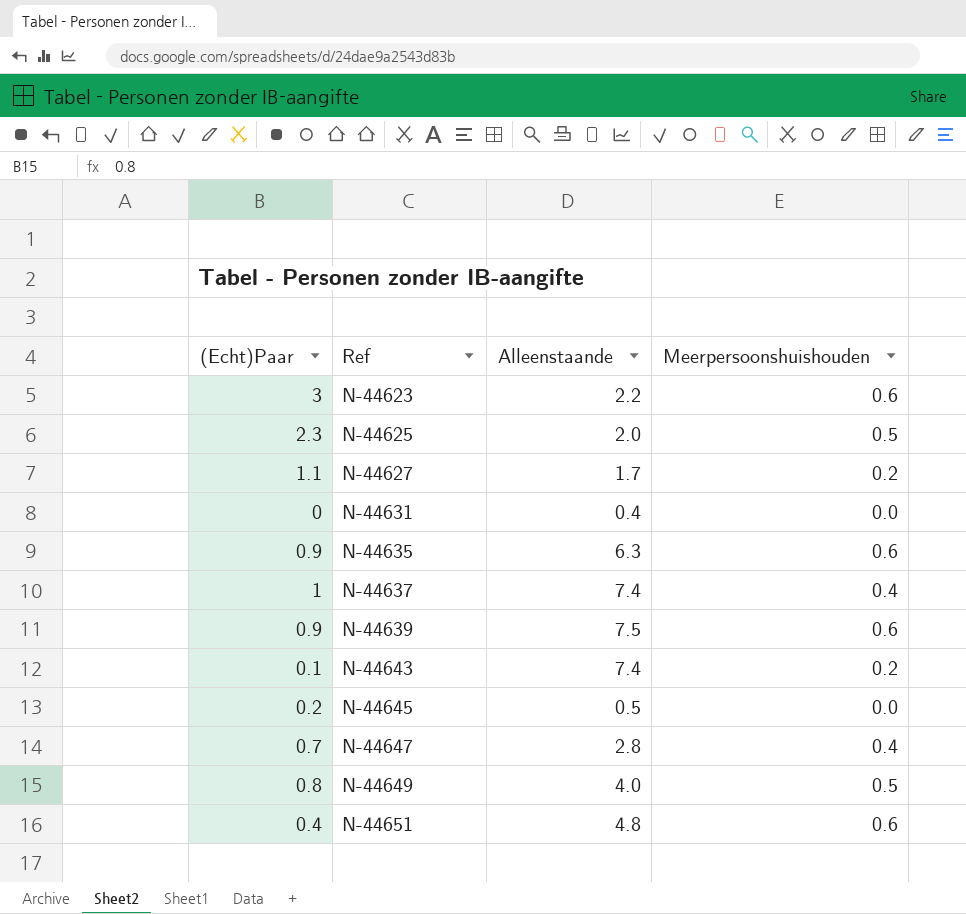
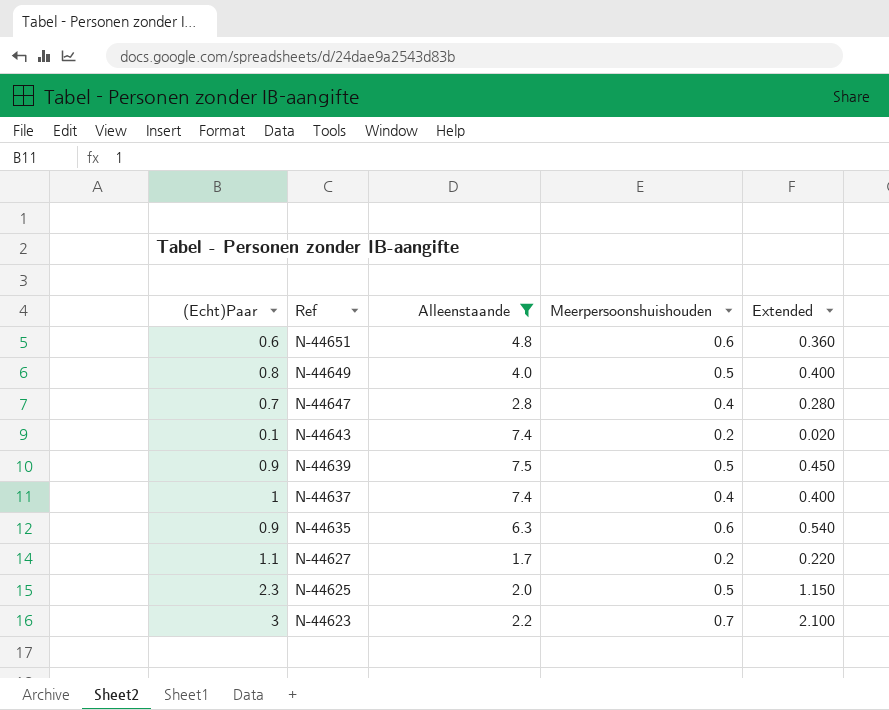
filter: none -> Alleenstaande >= 1.7
row order: Ref ascending -> Ref descending
column Extended | formula: none -> [(Echt)Paar] * [Meerpersoonshuishouden]
N-44651 | (Echt)Paar: 0.4 -> 0.6
N-44639 | Meerpersoonshuishouden: 0.6 -> 0.5
N-44623 | Meerpersoonshuishouden: 0.6 -> 0.7

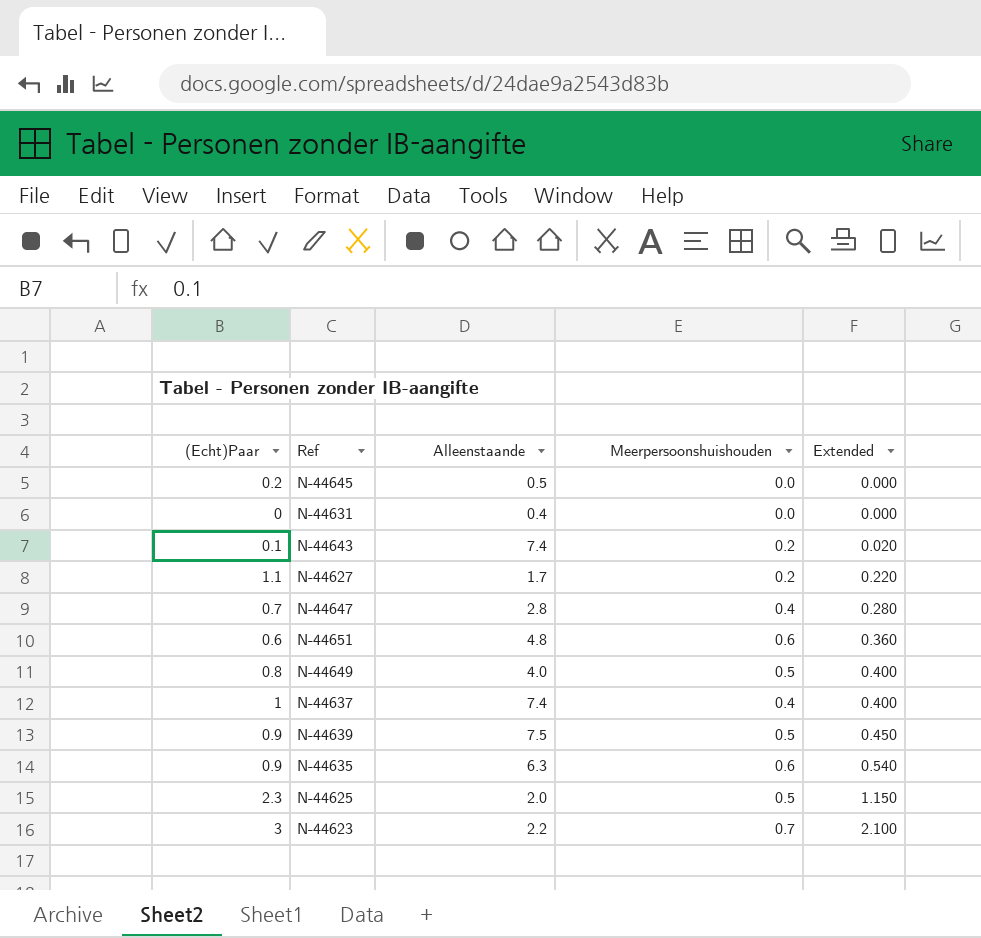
filter: Alleenstaande >= 1.7 -> none
row order: Ref descending -> Extended ascending

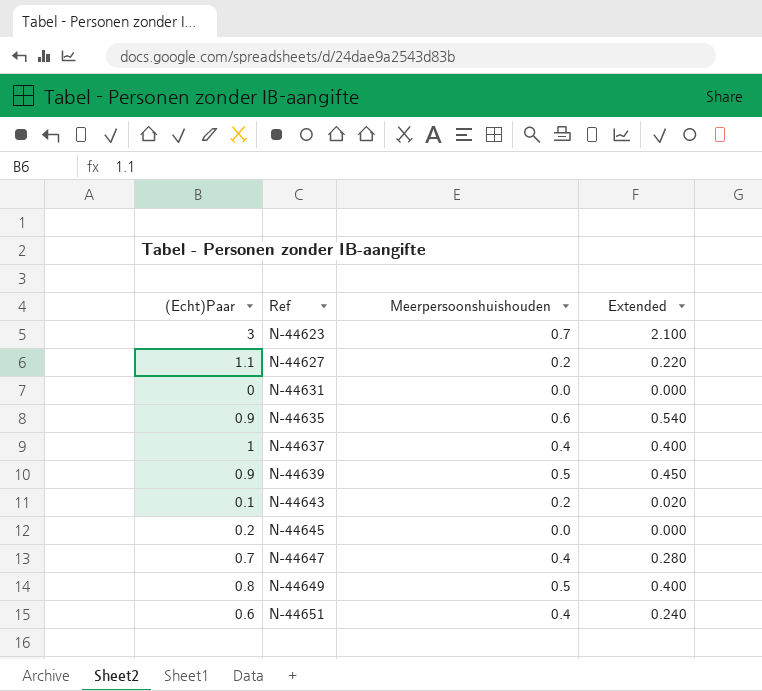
row order: Extended ascending -> Ref ascending
column Alleenstaande | position: 3 -> none
row N-44625: 2.3 | 2.0 | 0.5 | 1.150 -> none
N-44651 | Meerpersoonshuishouden: 0.6 -> 0.4
N-44651 | Extended: 0.360 -> 0.240

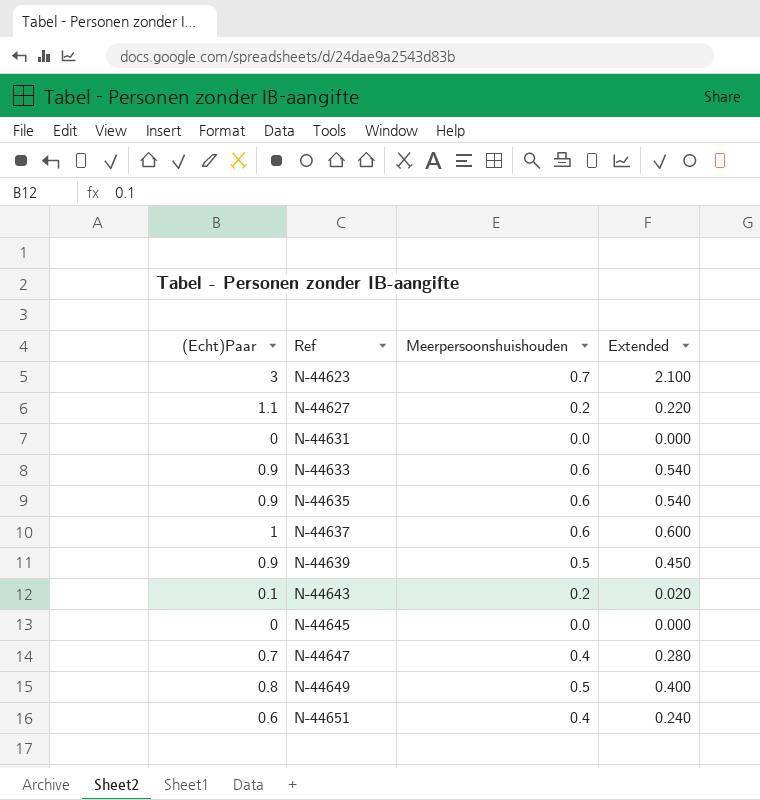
row N-44633: none -> 0.9 | 0.6 | 0.540
N-44637 | Meerpersoonshuishouden: 0.4 -> 0.6
N-44637 | Extended: 0.400 -> 0.600
N-44645 | (Echt)Paar: 0.2 -> 0

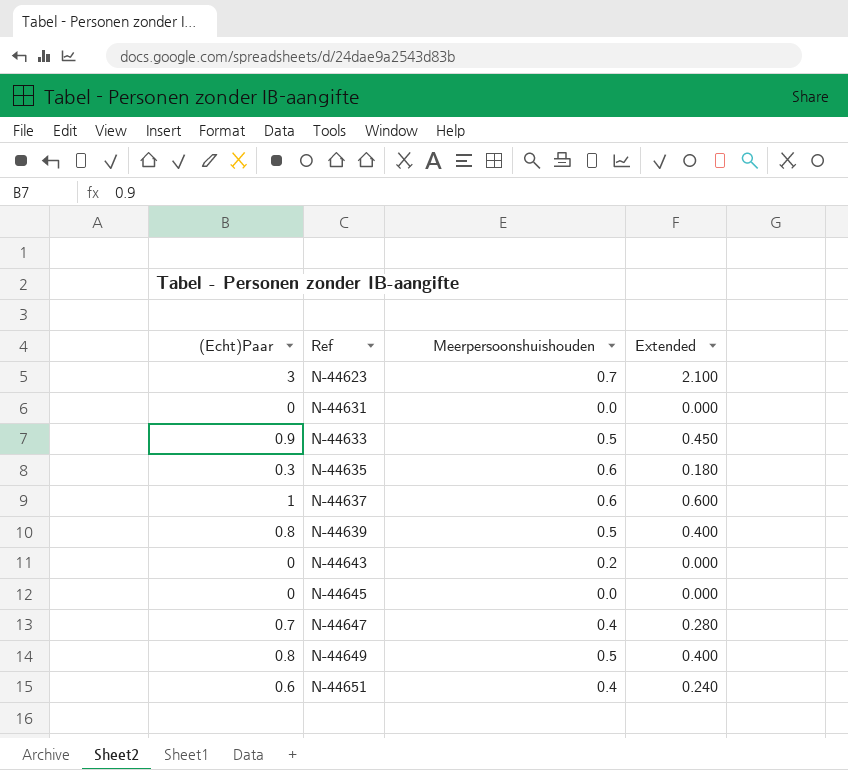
row N-44627: 1.1 | 0.2 | 0.220 -> none
N-44633 | Meerpersoonshuishouden: 0.6 -> 0.5
N-44633 | Extended: 0.540 -> 0.450
N-44635 | (Echt)Paar: 0.9 -> 0.3
N-44635 | Extended: 0.540 -> 0.180
N-44639 | (Echt)Paar: 0.9 -> 0.8
N-44639 | Extended: 0.450 -> 0.400
N-44643 | (Echt)Paar: 0.1 -> 0
N-44643 | Extended: 0.020 -> 0.000

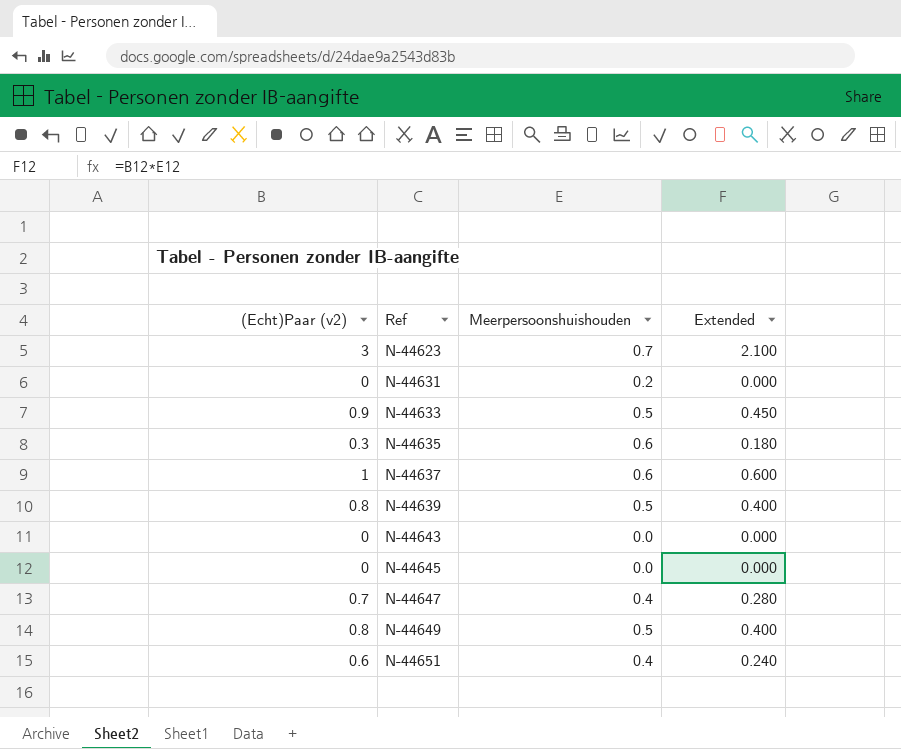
column name: (Echt)Paar -> (Echt)Paar (v2)
N-44631 | Meerpersoonshuishouden: 0.0 -> 0.2
N-44643 | Meerpersoonshuishouden: 0.2 -> 0.0

